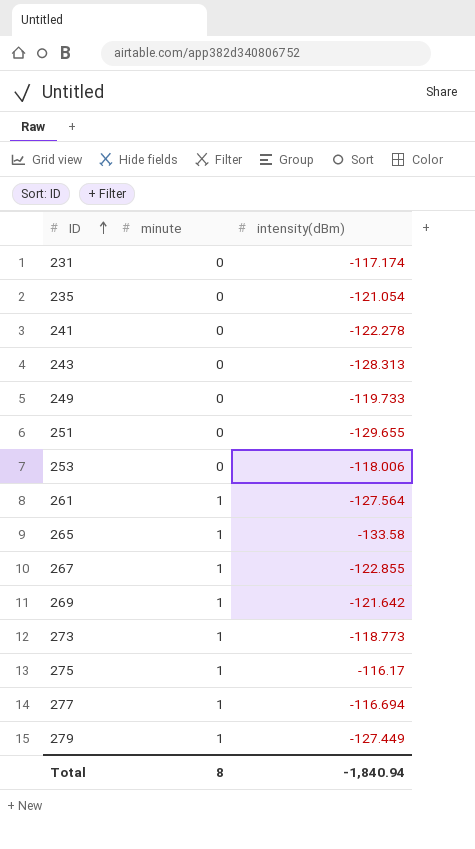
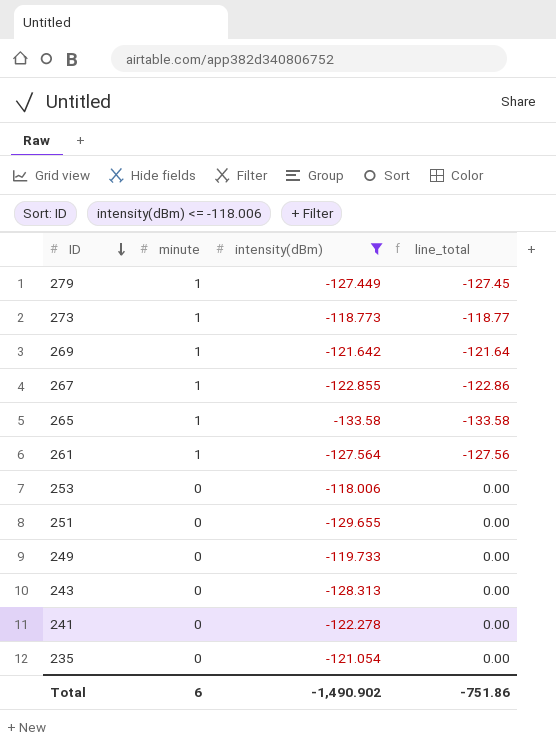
filter: none -> intensity(dBm) <= -118.006
row order: ID ascending -> ID descending
column line_total | formula: none -> [minute] * [intensity(dBm)]
Total | minute: 8 -> 6
Total | intensity(dBm): -1,840.94 -> -1,490.902

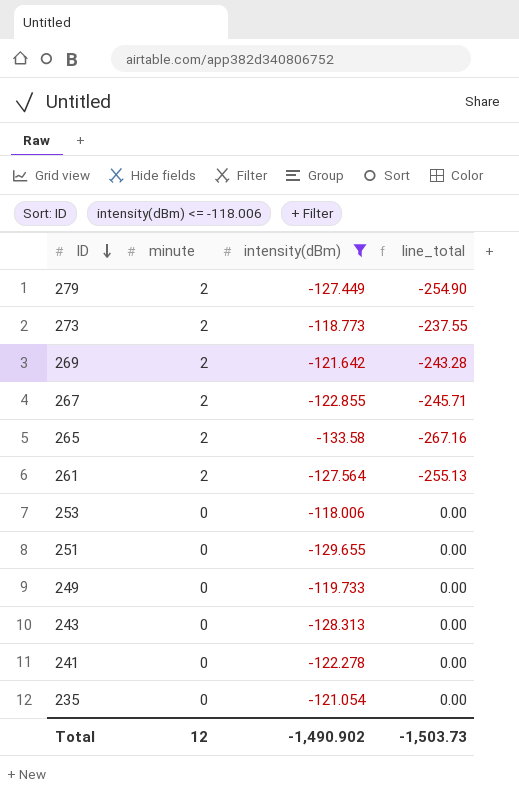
279 | minute: 1 -> 2
279 | line_total: -127.45 -> -254.90
273 | minute: 1 -> 2
273 | line_total: -118.77 -> -237.55
269 | minute: 1 -> 2
269 | line_total: -121.64 -> -243.28
267 | minute: 1 -> 2
267 | line_total: -122.86 -> -245.71
265 | minute: 1 -> 2
265 | line_total: -133.58 -> -267.16
261 | minute: 1 -> 2
261 | line_total: -127.56 -> -255.13
Total | minute: 6 -> 12
Total | line_total: -751.86 -> -1,503.73

